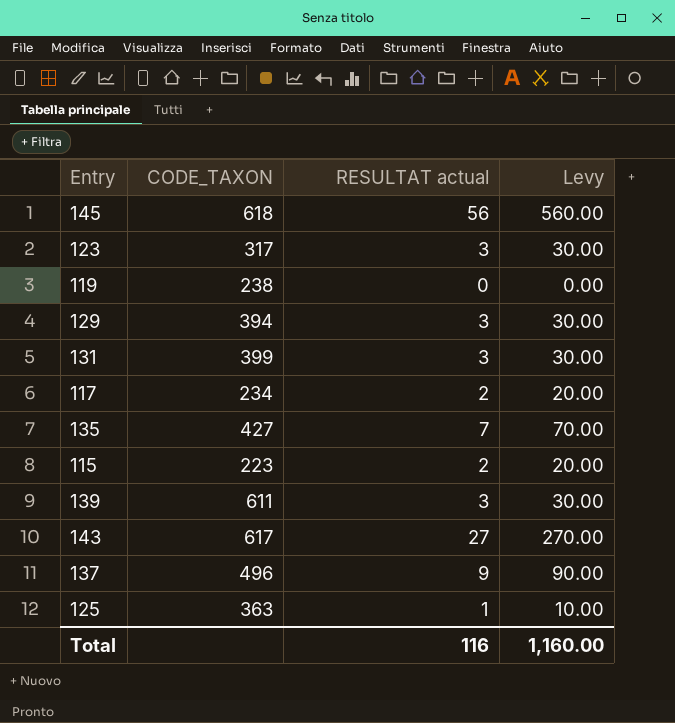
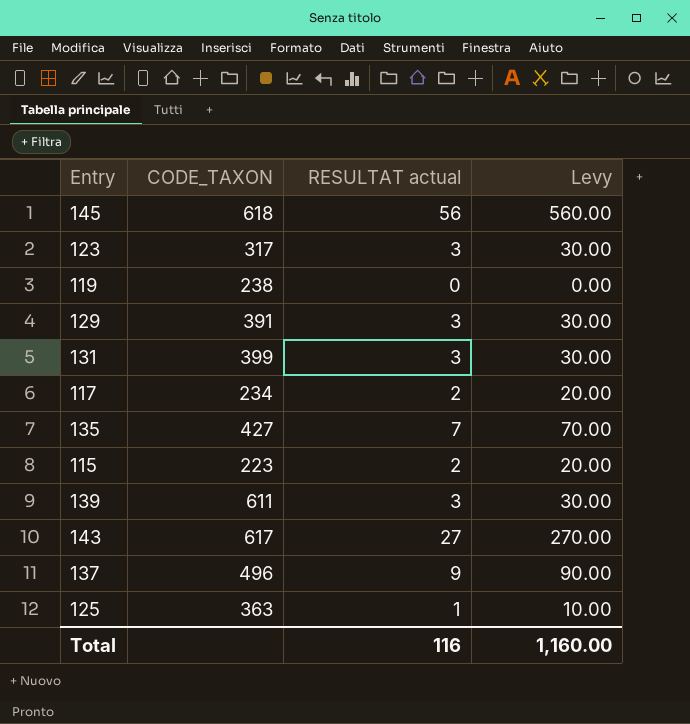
129 | CODE_TAXON: 394 -> 391

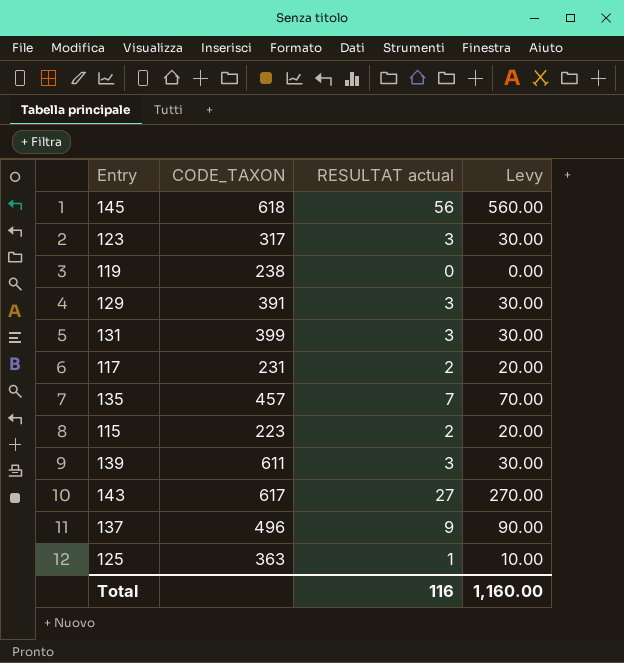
117 | CODE_TAXON: 234 -> 231
135 | CODE_TAXON: 427 -> 457

